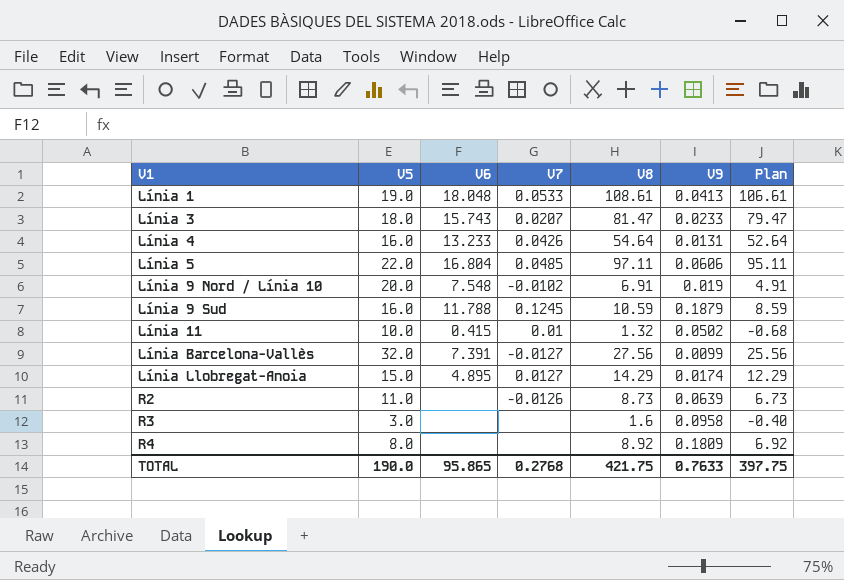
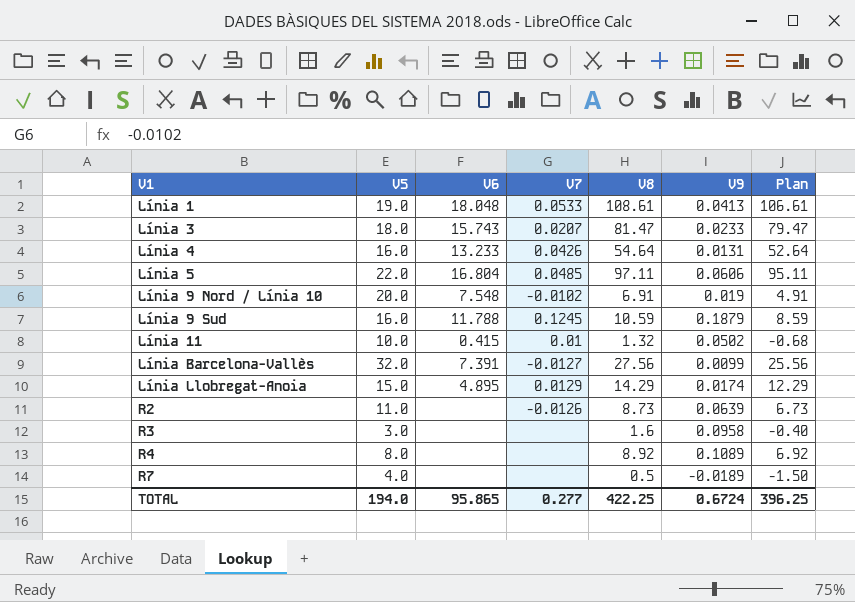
Línia Llobregat-Anoia | V7: 0.0127 -> 0.0129
R4 | V9: 0.1809 -> 0.1089
row R7: none -> 4.0 | none | none | 0.5 | -0.0189 | -1.50
TOTAL | V5: 190.0 -> 194.0
TOTAL | V7: 0.2768 -> 0.277
TOTAL | V8: 421.75 -> 422.25
TOTAL | V9: 0.7633 -> 0.6724
TOTAL | Plan: 397.75 -> 396.25

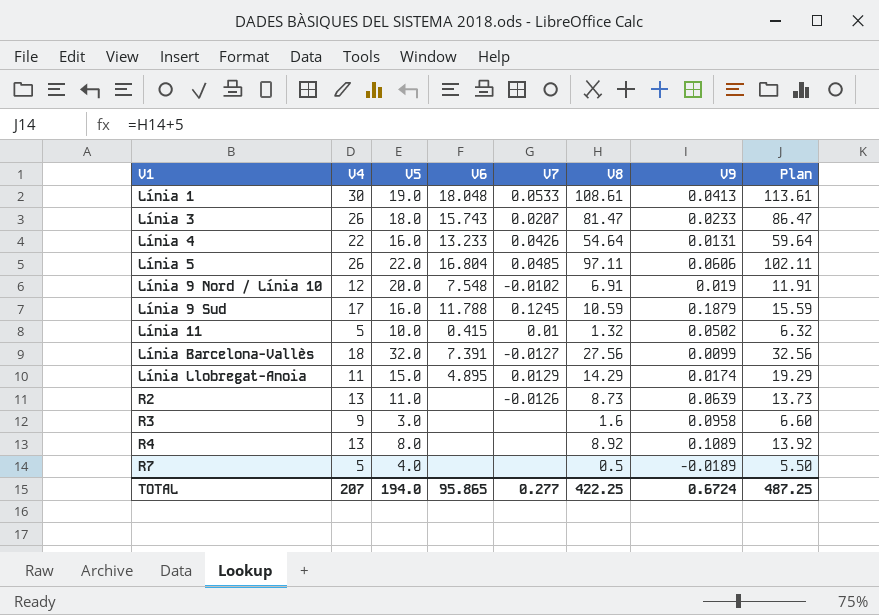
column V4 | position: none -> 2
column Plan | formula: [V8] - 2 -> [V8] + 5
TOTAL | Plan: 396.25 -> 487.25

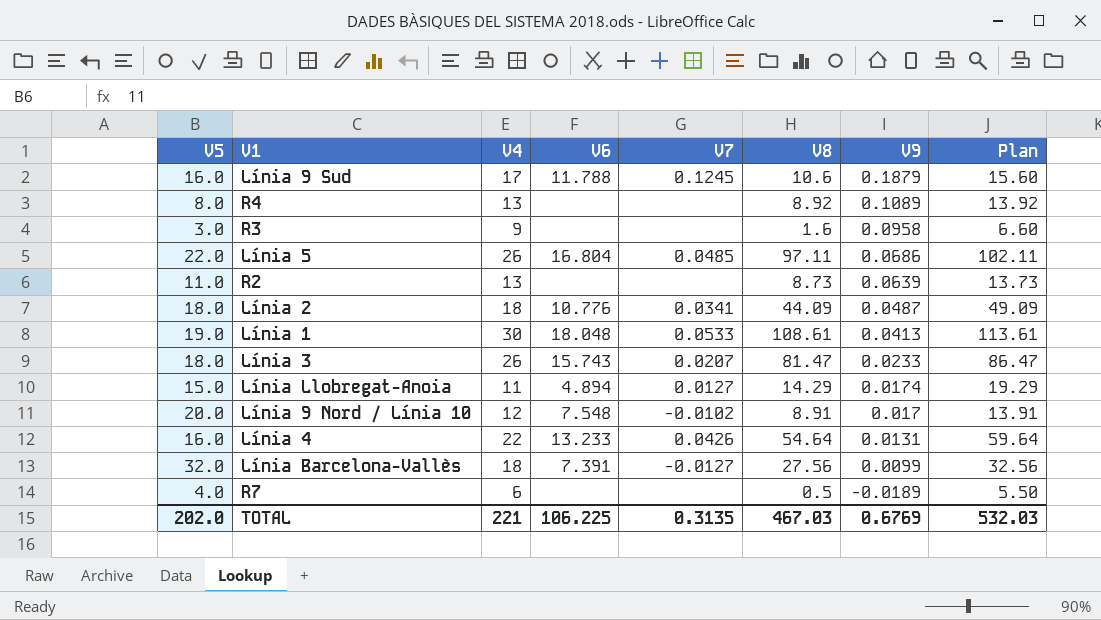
row order: V1 ascending -> V9 descending
column V5 | position: 3 -> 1
row Línia 11: 5 | 10.0 | 0.415 | 0.01 | 1.32 | 0.0502 | 6.32 -> none
Línia 9 Sud | V8: 10.59 -> 10.6
Línia 9 Sud | Plan: 15.59 -> 15.60
Línia 5 | V9: 0.0606 -> 0.0686
R2 | V7: -0.0126 -> none
row Línia 2: none -> 18.0 | 18 | 10.776 | 0.0341 | 44.09 | 0.0487 | 49.09
Línia Llobregat-Anoia | V6: 4.895 -> 4.894
Línia Llobregat-Anoia | V7: 0.0129 -> 0.0127
Línia 9 Nord / Línia 10 | V8: 6.91 -> 8.91
Línia 9 Nord / Línia 10 | V9: 0.019 -> 0.017
Línia 9 Nord / Línia 10 | Plan: 11.91 -> 13.91
R7 | V4: 5 -> 6
TOTAL | V5: 194.0 -> 202.0
TOTAL | V4: 207 -> 221
TOTAL | V6: 95.865 -> 106.225
TOTAL | V7: 0.277 -> 0.3135
TOTAL | V8: 422.25 -> 467.03
TOTAL | V9: 0.6724 -> 0.6769
TOTAL | Plan: 487.25 -> 532.03

